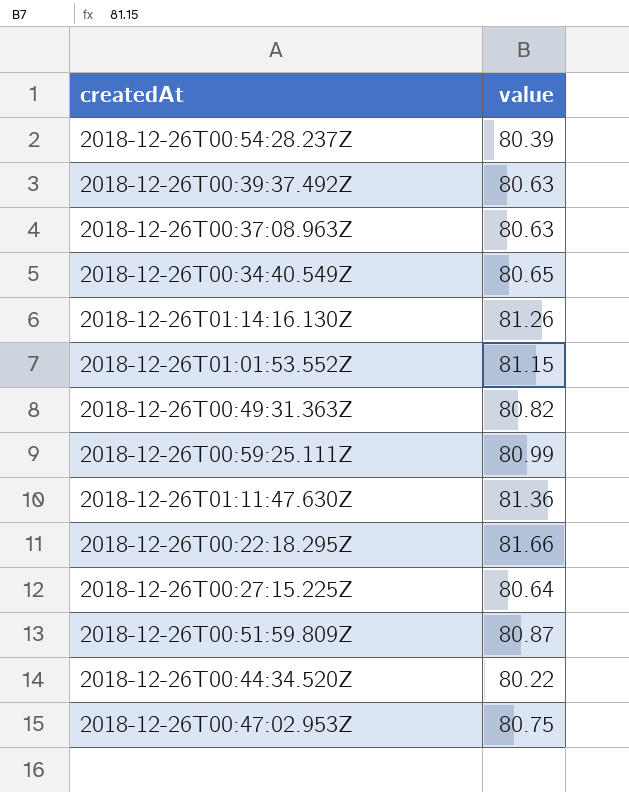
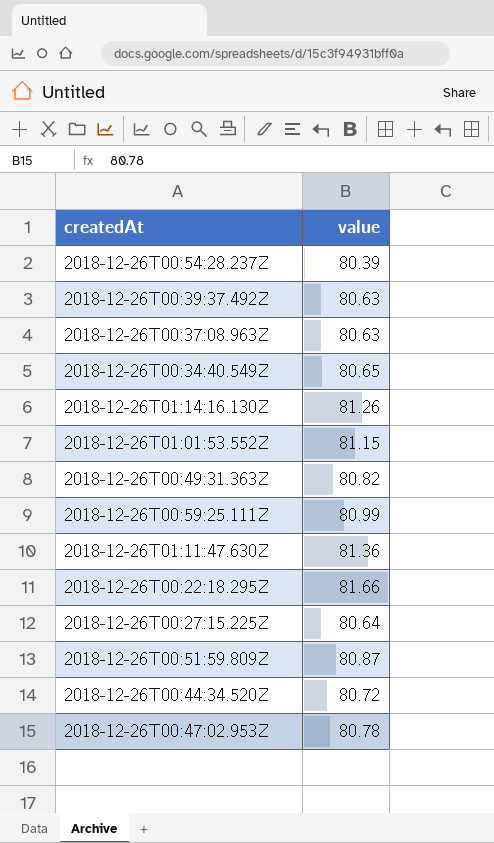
2018-12-26T00:44:34.520Z | value: 80.22 -> 80.72
2018-12-26T00:47:02.953Z | value: 80.75 -> 80.78

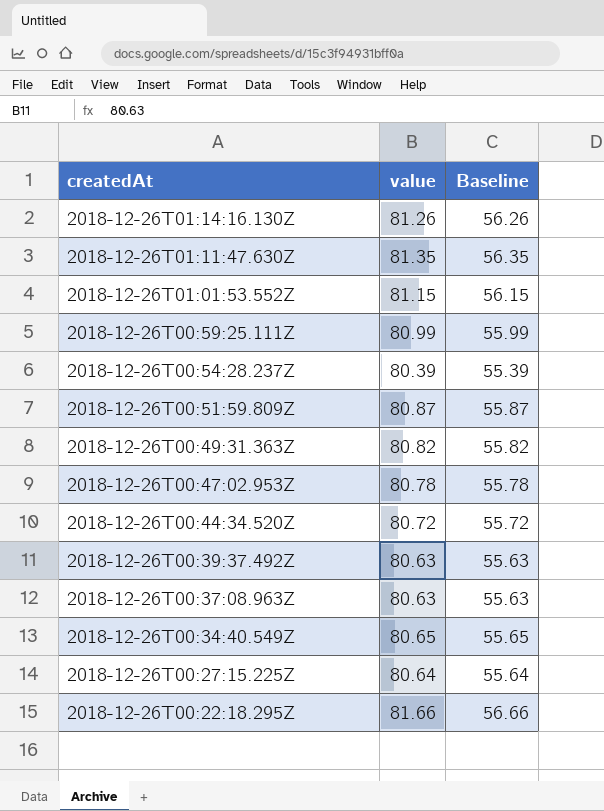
row order: none -> createdAt descending
column Baseline | formula: none -> [value] - 25
2018-12-26T01:11:47.630Z | value: 81.36 -> 81.35

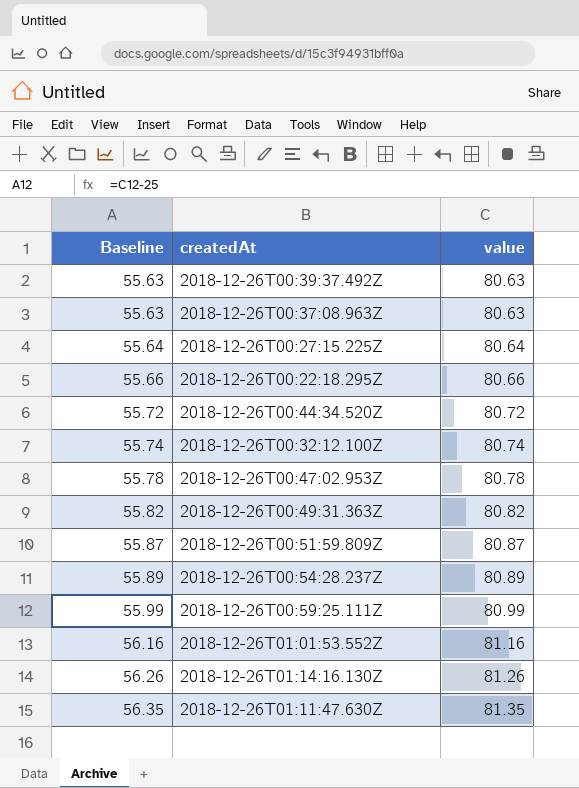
row order: createdAt descending -> Baseline ascending
column Baseline | position: 3 -> 1
row 2018-12-26T00:34:40.549Z: 80.65 | 55.65 -> none
2018-12-26T00:22:18.295Z | Baseline: 56.66 -> 55.66
2018-12-26T00:22:18.295Z | value: 81.66 -> 80.66
row 2018-12-26T00:32:12.100Z: none -> 55.74 | 80.74
2018-12-26T00:54:28.237Z | Baseline: 55.39 -> 55.89
2018-12-26T00:54:28.237Z | value: 80.39 -> 80.89
2018-12-26T01:01:53.552Z | Baseline: 56.15 -> 56.16
2018-12-26T01:01:53.552Z | value: 81.15 -> 81.16

